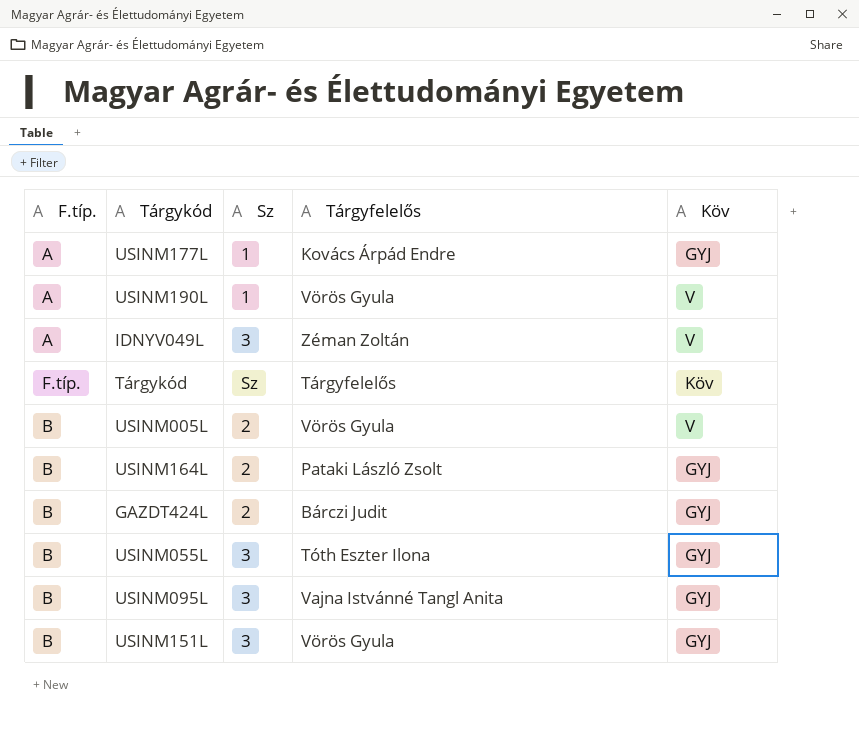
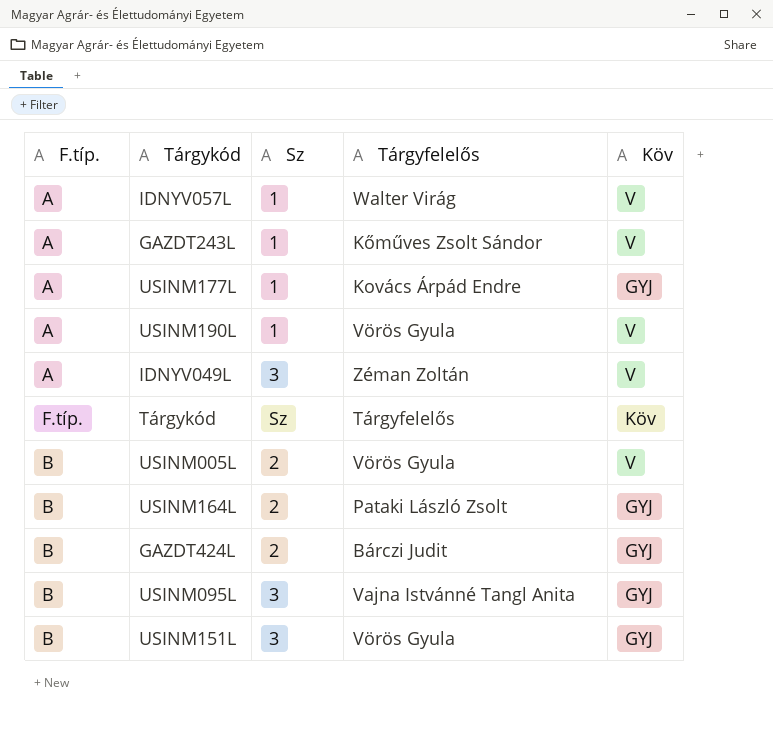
row USINM055L: B | 3 | Tóth Eszter Ilona | GYJ -> none
row IDNYV057L: none -> A | 1 | Walter Virág | V
row GAZDT243L: none -> A | 1 | Kőműves Zsolt Sándor | V

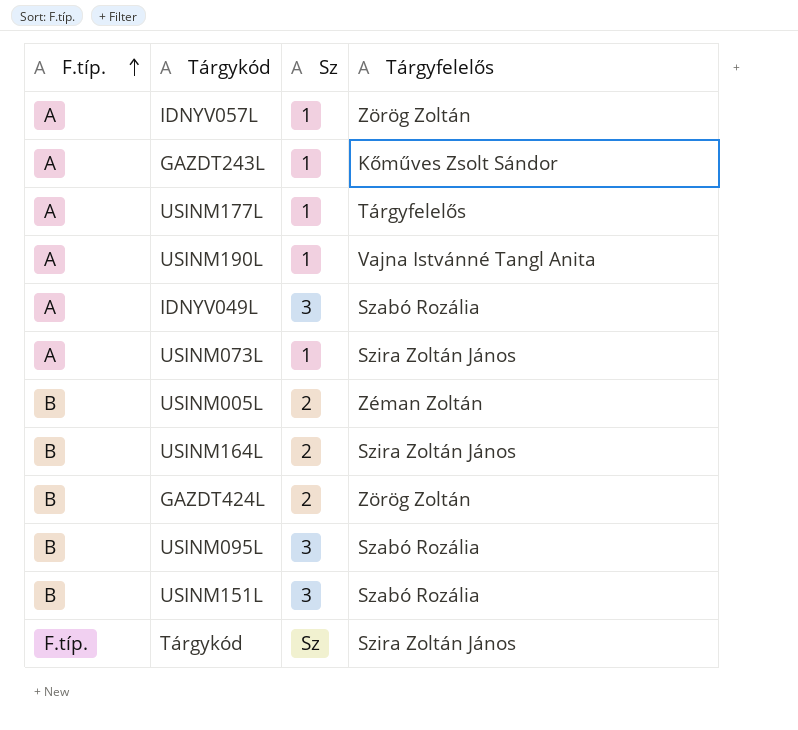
row order: none -> F.típ. ascending
column Köv | position: 5 -> none
IDNYV057L | Tárgyfelelős: Walter Virág -> Zörög Zoltán
USINM177L | Tárgyfelelős: Kovács Árpád Endre -> Tárgyfelelős
USINM190L | Tárgyfelelős: Vörös Gyula -> Vajna Istvánné Tangl Anita
IDNYV049L | Tárgyfelelős: Zéman Zoltán -> Szabó Rozália
row USINM073L: none -> A | 1 | Szira Zoltán János
USINM005L | Tárgyfelelős: Vörös Gyula -> Zéman Zoltán
USINM164L | Tárgyfelelős: Pataki László Zsolt -> Szira Zoltán János
GAZDT424L | Tárgyfelelős: Bárczi Judit -> Zörög Zoltán
USINM095L | Tárgyfelelős: Vajna Istvánné Tangl Anita -> Szabó Rozália
USINM151L | Tárgyfelelős: Vörös Gyula -> Szabó Rozália
Tárgykód | Tárgyfelelős: Tárgyfelelős -> Szira Zoltán János

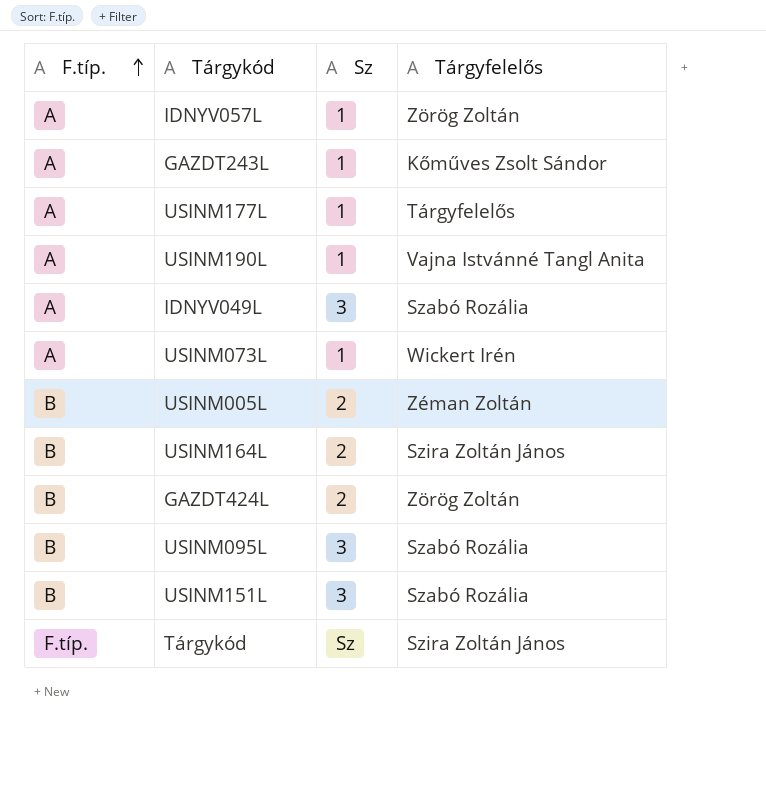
USINM073L | Tárgyfelelős: Szira Zoltán János -> Wickert Irén

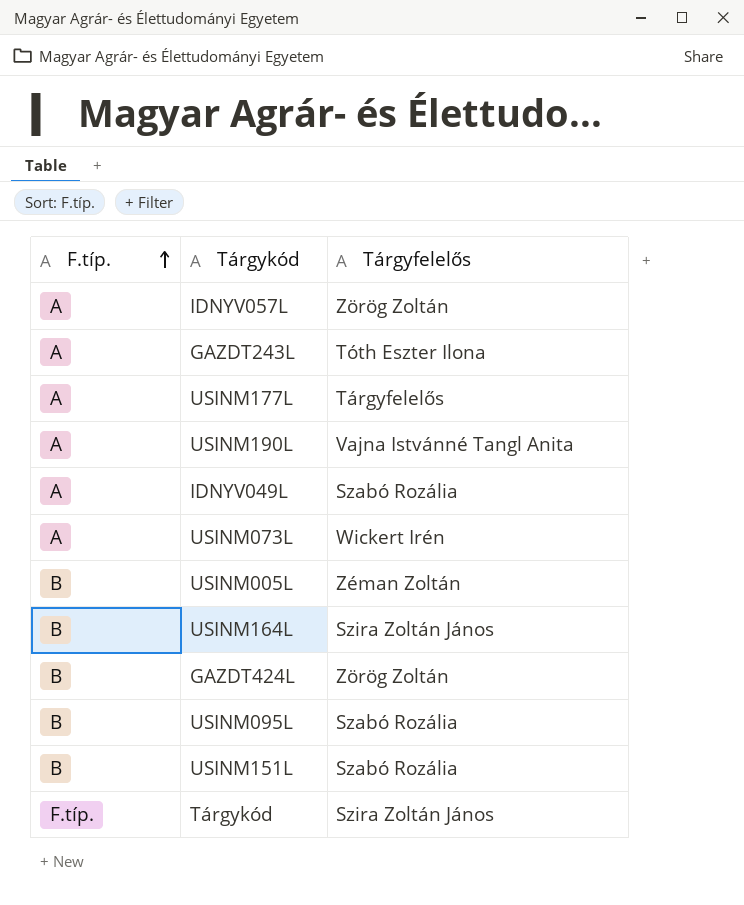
column Sz | position: 3 -> none
GAZDT243L | Tárgyfelelős: Kőműves Zsolt Sándor -> Tóth Eszter Ilona

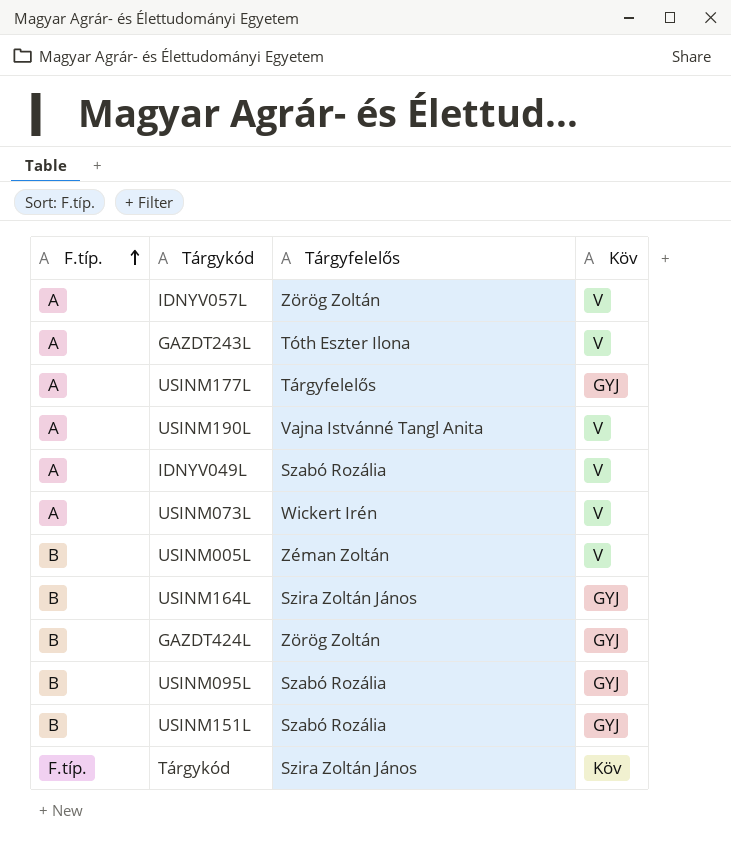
column Köv | position: none -> 4

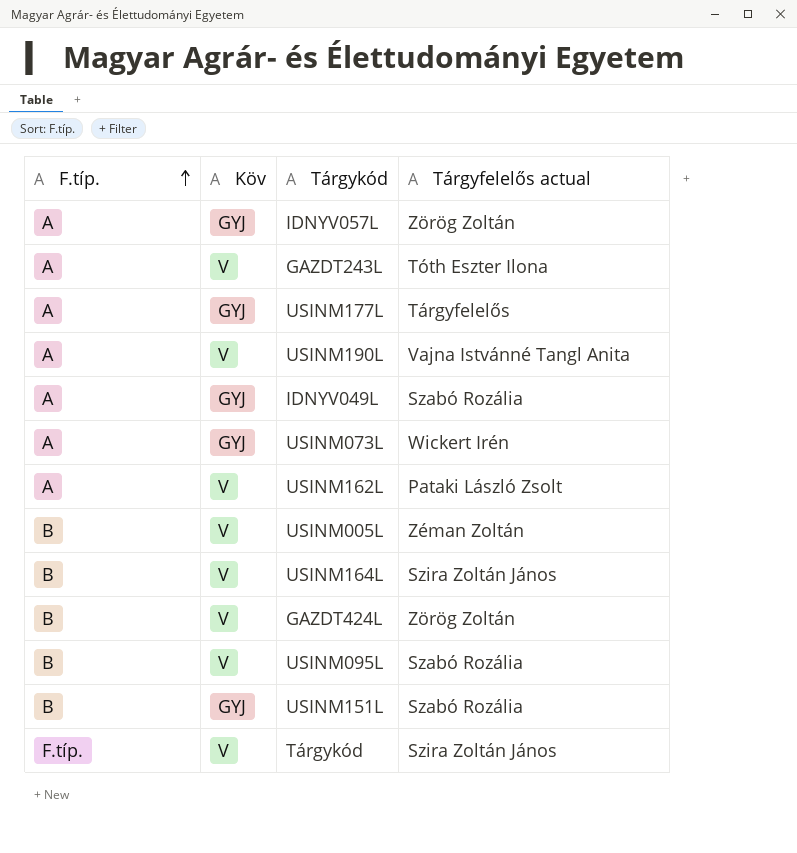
column Köv | position: 4 -> 2
column name: Tárgyfelelős -> Tárgyfelelős actual
IDNYV057L | Köv: V -> GYJ
IDNYV049L | Köv: V -> GYJ
USINM073L | Köv: V -> GYJ
row USINM162L: none -> A | V | Pataki László Zsolt
USINM164L | Köv: GYJ -> V
GAZDT424L | Köv: GYJ -> V
USINM095L | Köv: GYJ -> V
Tárgykód | Köv: Köv -> V

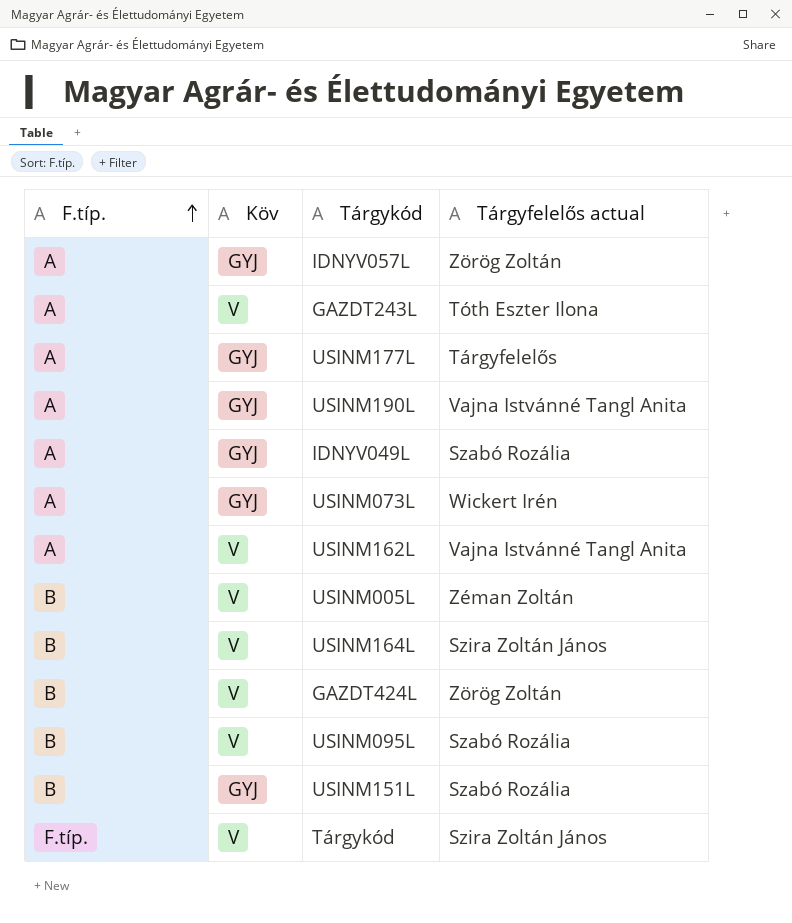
USINM190L | Köv: V -> GYJ
USINM162L | Tárgyfelelős actual: Pataki László Zsolt -> Vajna Istvánné Tangl Anita

